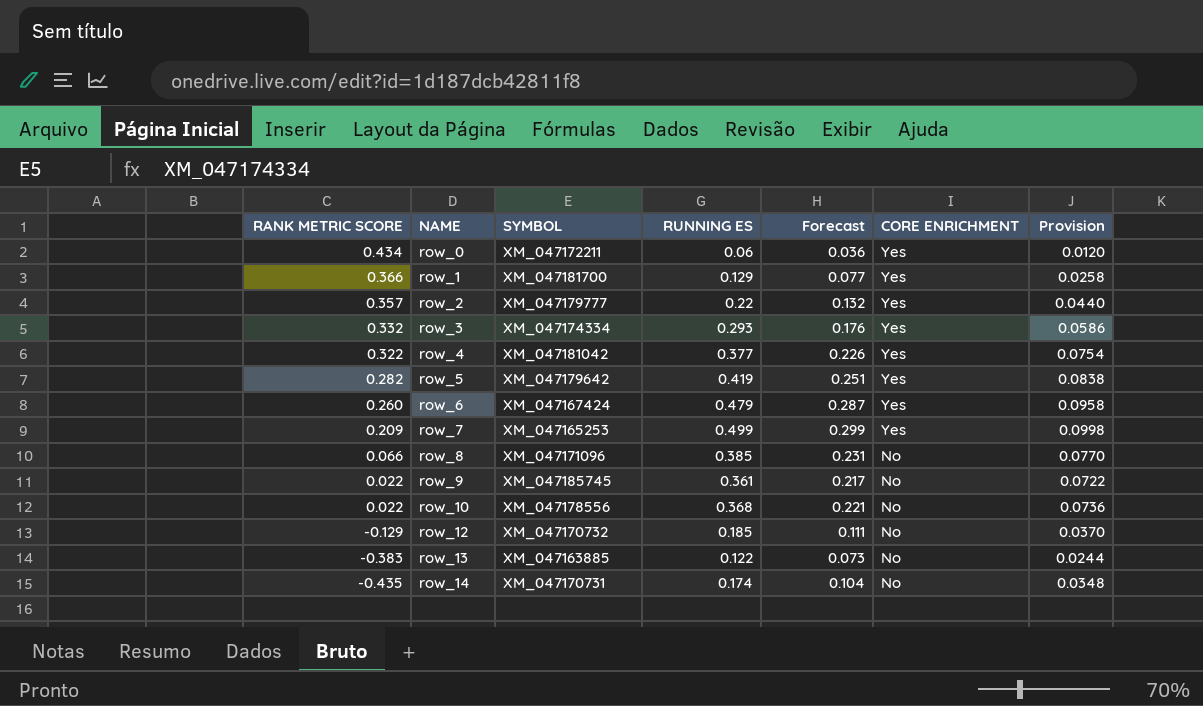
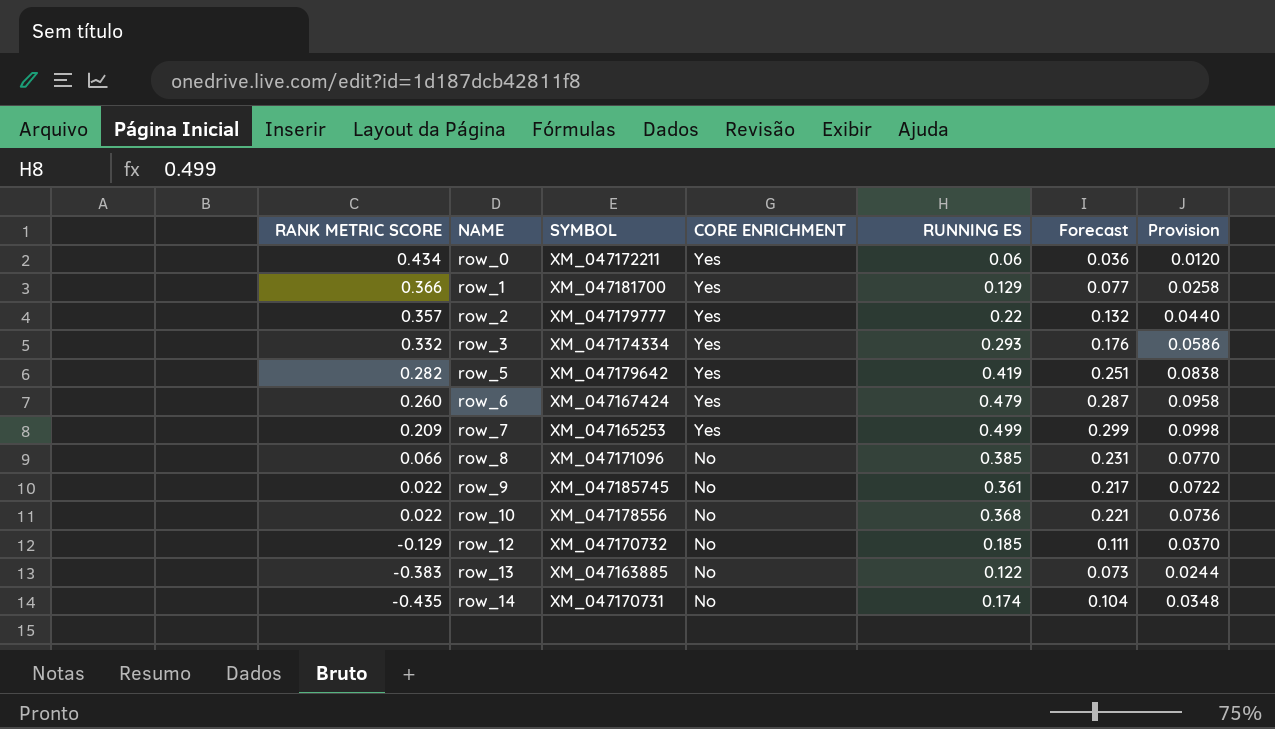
column CORE ENRICHMENT | position: 6 -> 4
row row_4: 0.322 | XM_047181042 | 0.377 | 0.226 | Yes | 0.0754 -> none

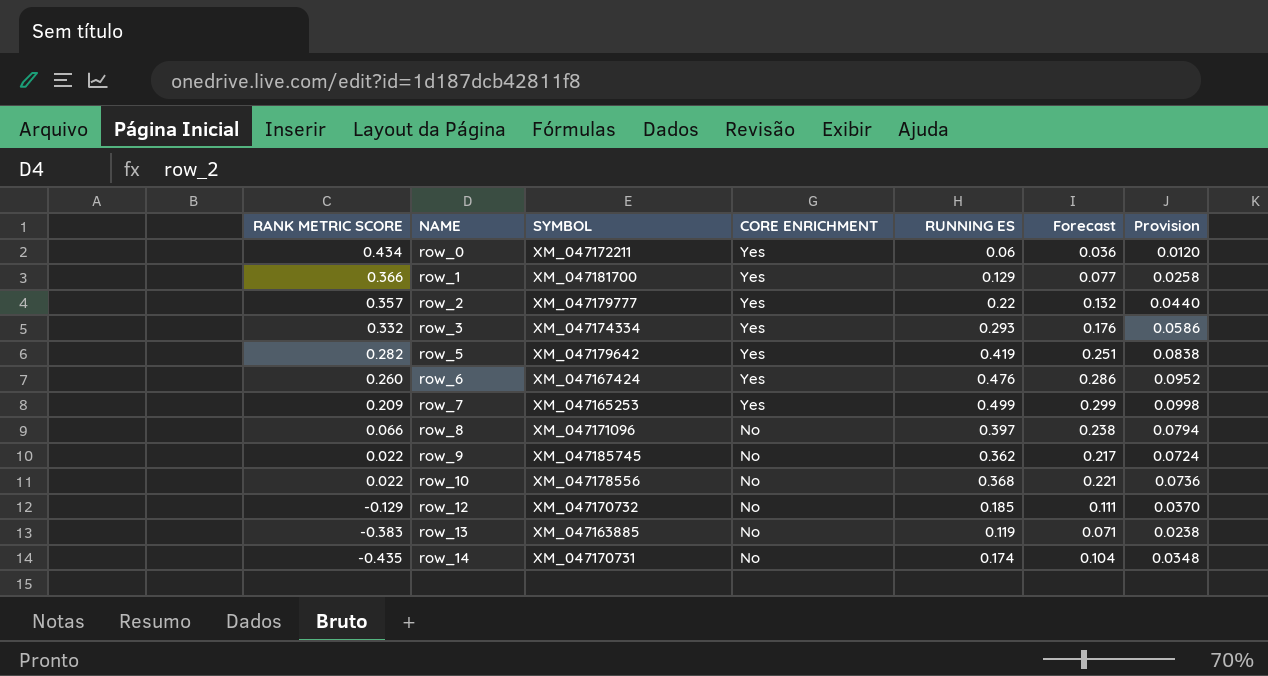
row_6 | RUNNING ES: 0.479 -> 0.476
row_6 | Forecast: 0.287 -> 0.286
row_6 | Provision: 0.0958 -> 0.0952
row_8 | RUNNING ES: 0.385 -> 0.397
row_8 | Forecast: 0.231 -> 0.238
row_8 | Provision: 0.0770 -> 0.0794
row_9 | RUNNING ES: 0.361 -> 0.362
row_9 | Provision: 0.0722 -> 0.0724
row_13 | RUNNING ES: 0.122 -> 0.119
row_13 | Forecast: 0.073 -> 0.071
row_13 | Provision: 0.0244 -> 0.0238

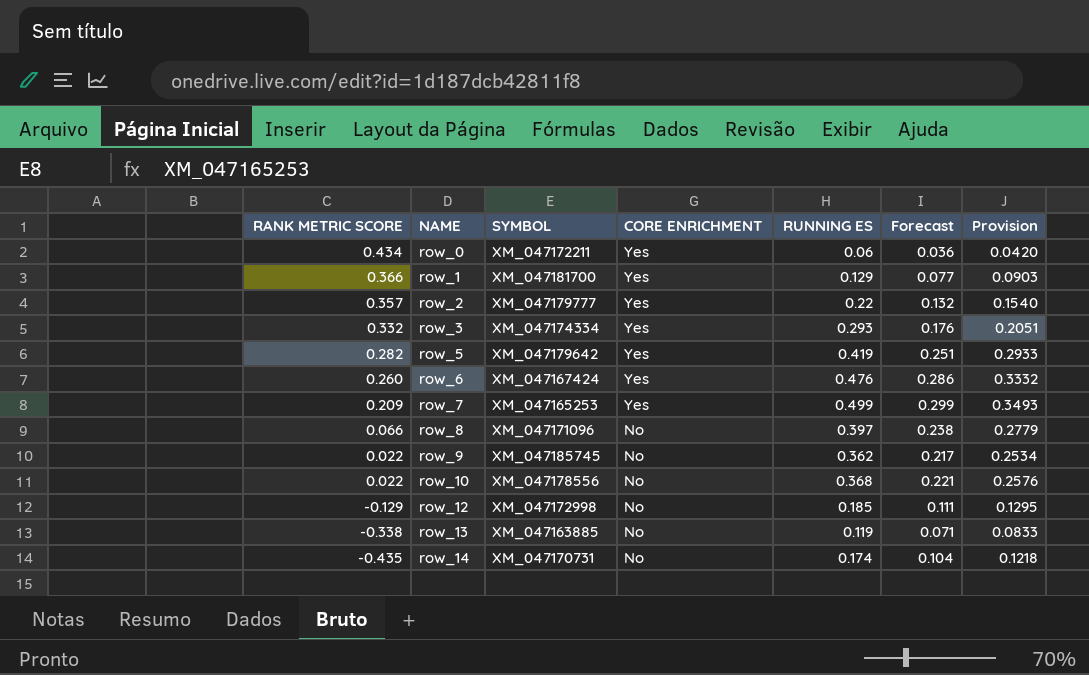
column Provision | formula: [RUNNING ES] * 0.2 -> [RUNNING ES] * 0.7
row_12 | SYMBOL: XM_047170732 -> XM_047172998
row_13 | RANK METRIC SCORE: -0.383 -> -0.338

